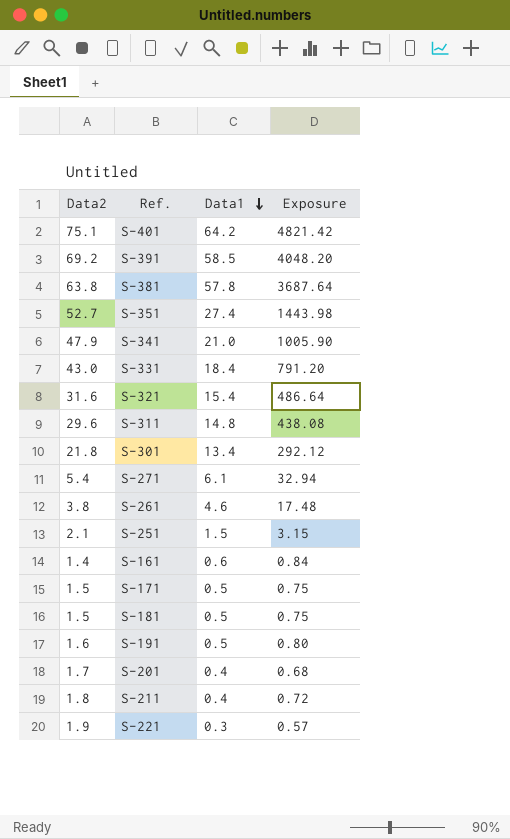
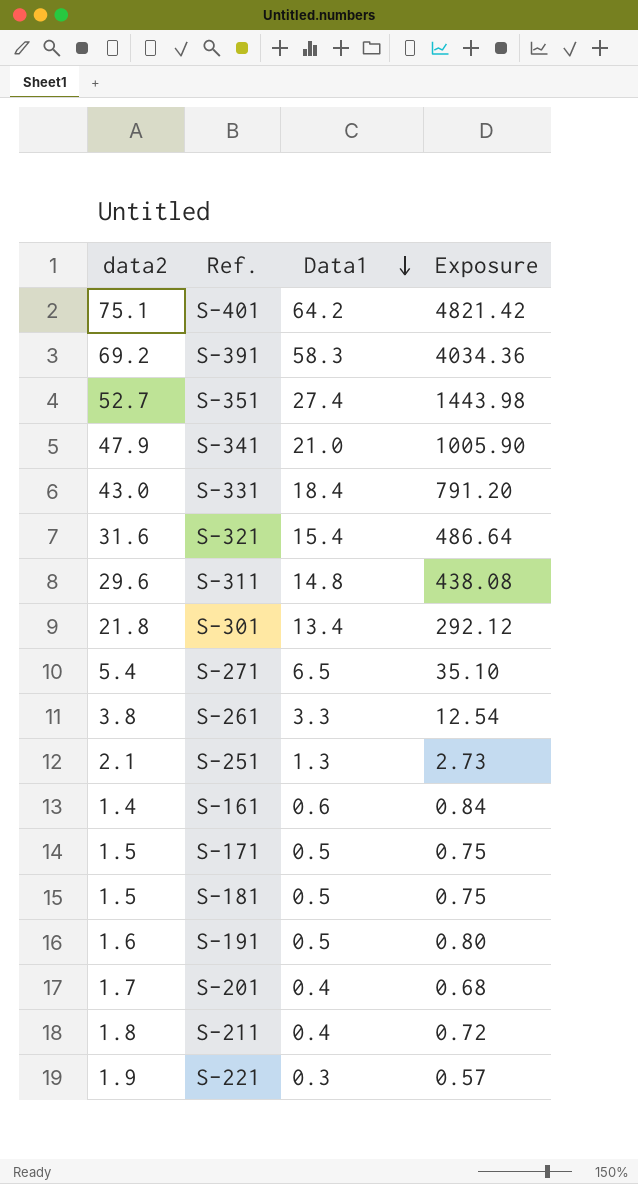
column name: Data2 -> data2
row S-381: 63.8 | 57.8 | 3687.64 -> none
S-391 | Data1: 58.5 -> 58.3
S-391 | Exposure: 4048.20 -> 4034.36
S-271 | Data1: 6.1 -> 6.5
S-271 | Exposure: 32.94 -> 35.10
S-261 | Data1: 4.6 -> 3.3
S-261 | Exposure: 17.48 -> 12.54
S-251 | Data1: 1.5 -> 1.3
S-251 | Exposure: 3.15 -> 2.73

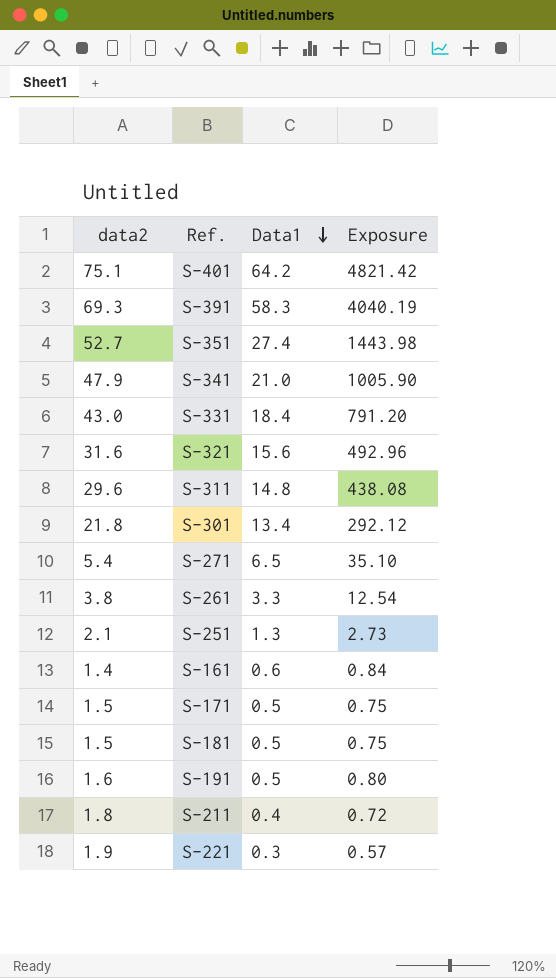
row S-201: 1.7 | 0.4 | 0.68 -> none
S-391 | data2: 69.2 -> 69.3
S-391 | Exposure: 4034.36 -> 4040.19
S-321 | Data1: 15.4 -> 15.6
S-321 | Exposure: 486.64 -> 492.96

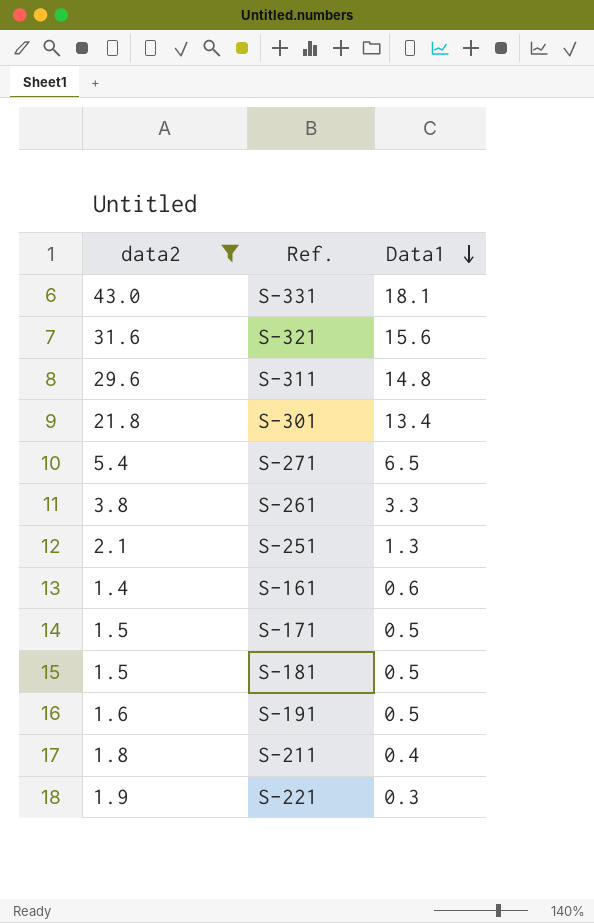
filter: none -> data2 <= 43.0
column Exposure | formula: [data2] * [Data1] -> none
S-331 | Data1: 18.4 -> 18.1

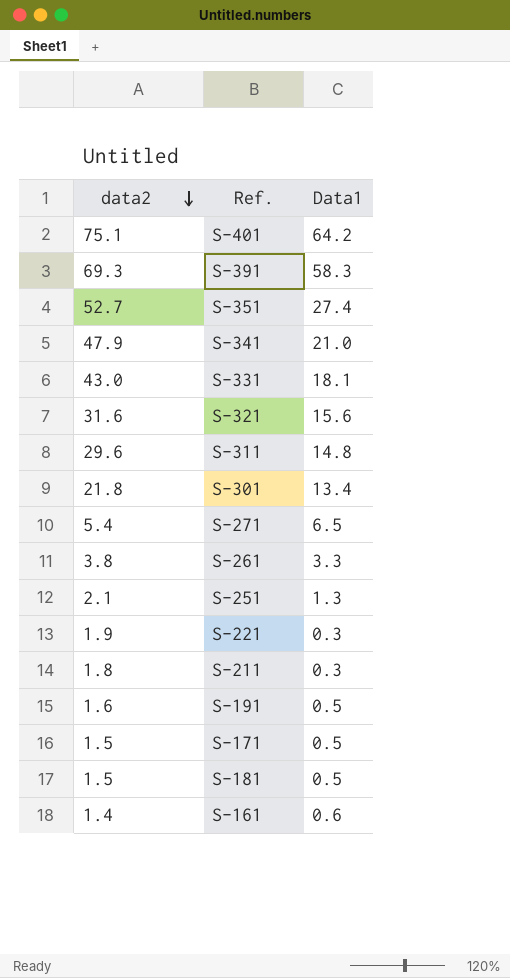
filter: data2 <= 43.0 -> none
row order: Data1 descending -> data2 descending
S-211 | Data1: 0.4 -> 0.3

